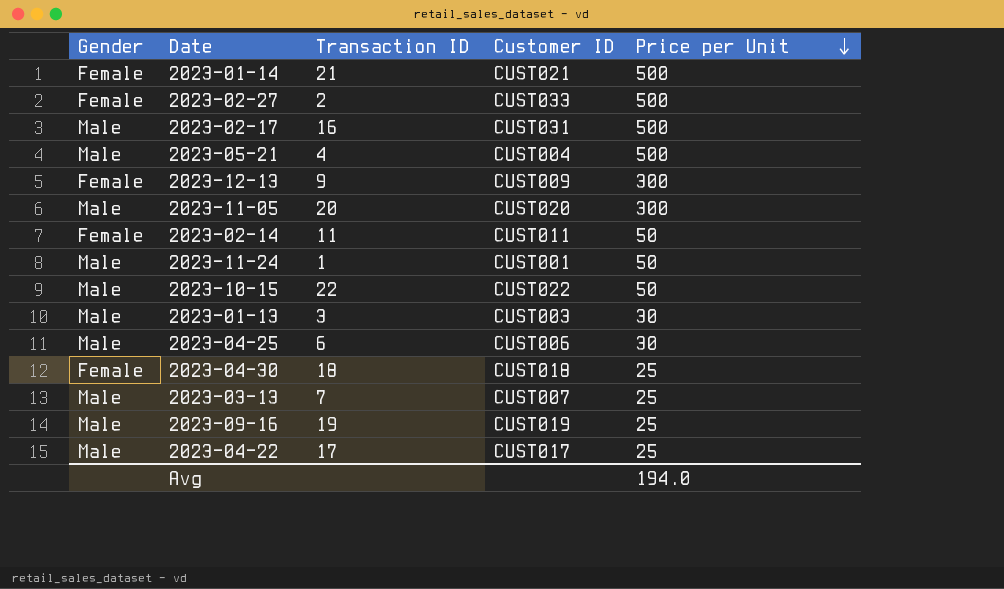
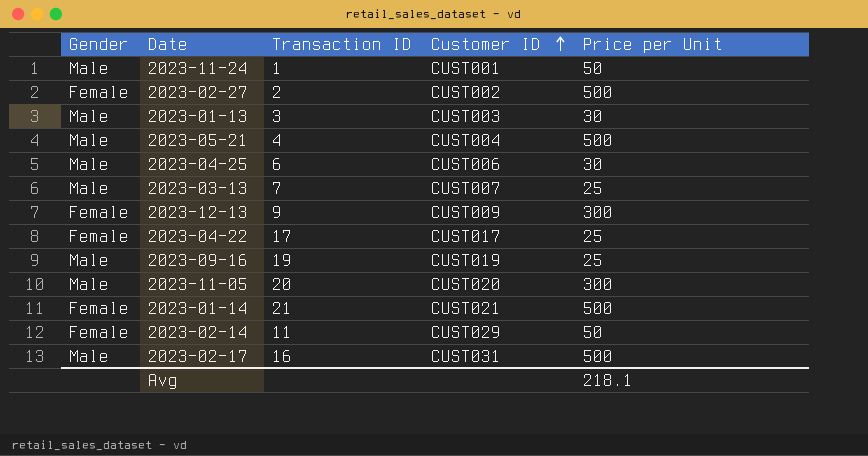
row order: Price per Unit descending -> Customer ID ascending
row 2023-10-15: Male | 22 | CUST022 | 50 -> none
row 2023-04-30: Female | 18 | CUST018 | 25 -> none
2023-02-27 | Customer ID: CUST033 -> CUST002
2023-04-22 | Gender: Male -> Female
2023-02-14 | Customer ID: CUST011 -> CUST029
Avg | Price per Unit: 194.0 -> 218.1

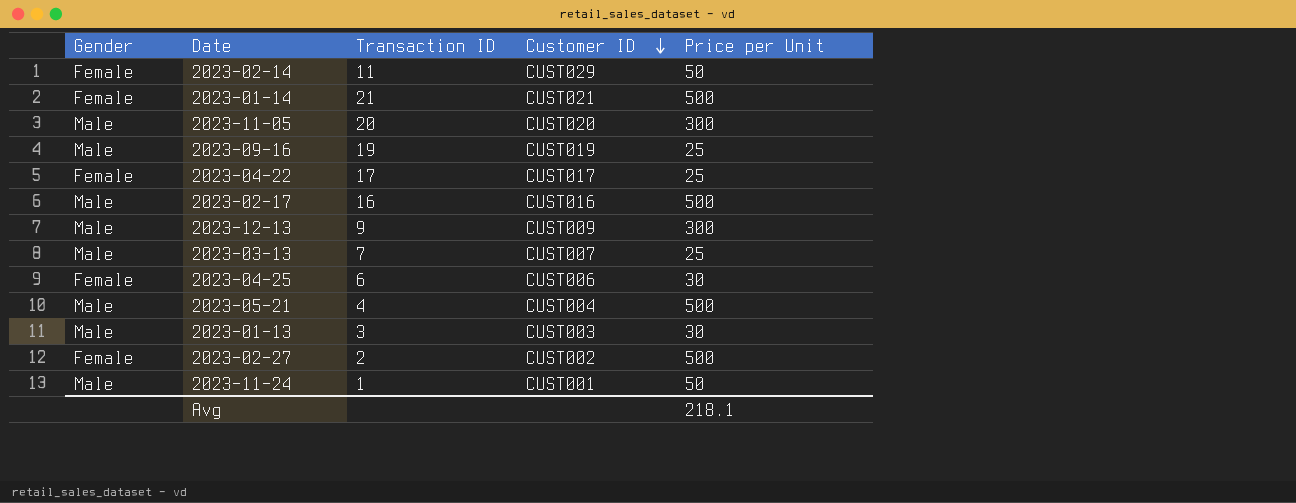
row order: Customer ID ascending -> Customer ID descending
2023-02-17 | Customer ID: CUST031 -> CUST016
2023-12-13 | Gender: Female -> Male
2023-04-25 | Gender: Male -> Female

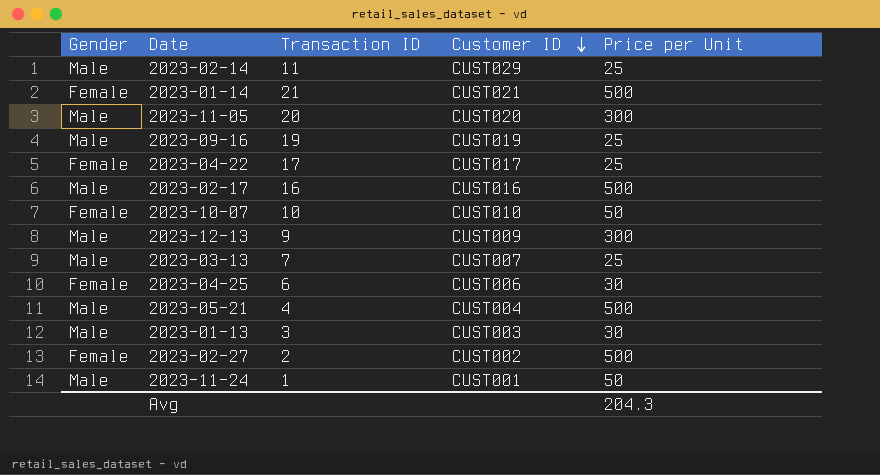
2023-02-14 | Gender: Female -> Male
2023-02-14 | Price per Unit: 50 -> 25
row 2023-10-07: none -> Female | 10 | CUST010 | 50
Avg | Price per Unit: 218.1 -> 204.3

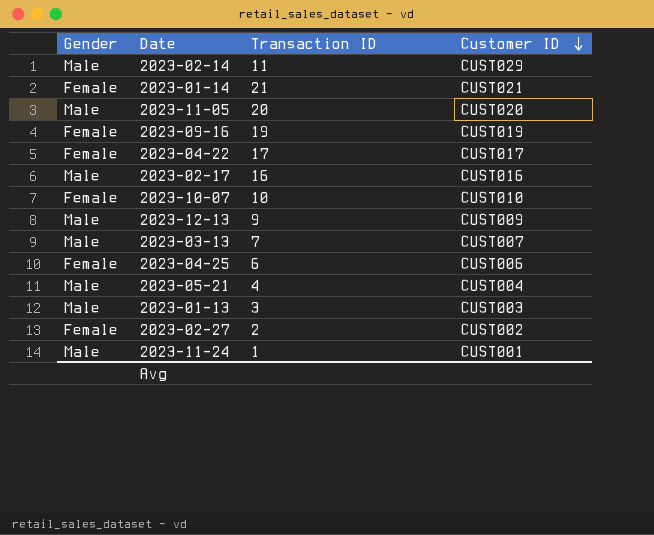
column Price per Unit | position: 5 -> none
2023-09-16 | Gender: Male -> Female

